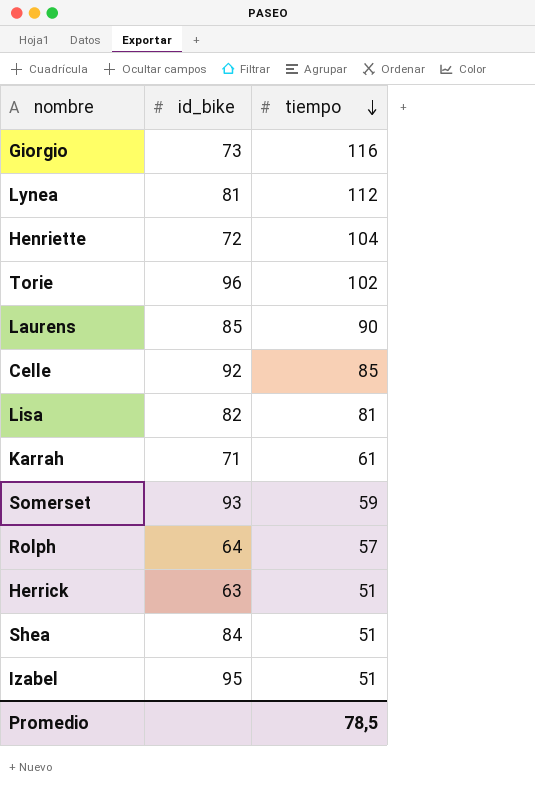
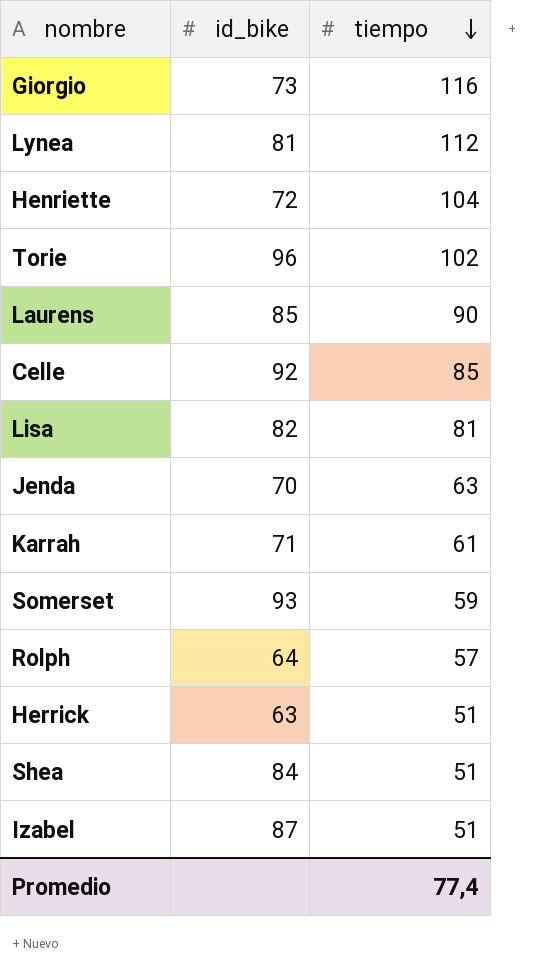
row Jenda: none -> 70 | 63
Izabel | id_bike: 95 -> 87
Promedio | tiempo: 78,5 -> 77,4

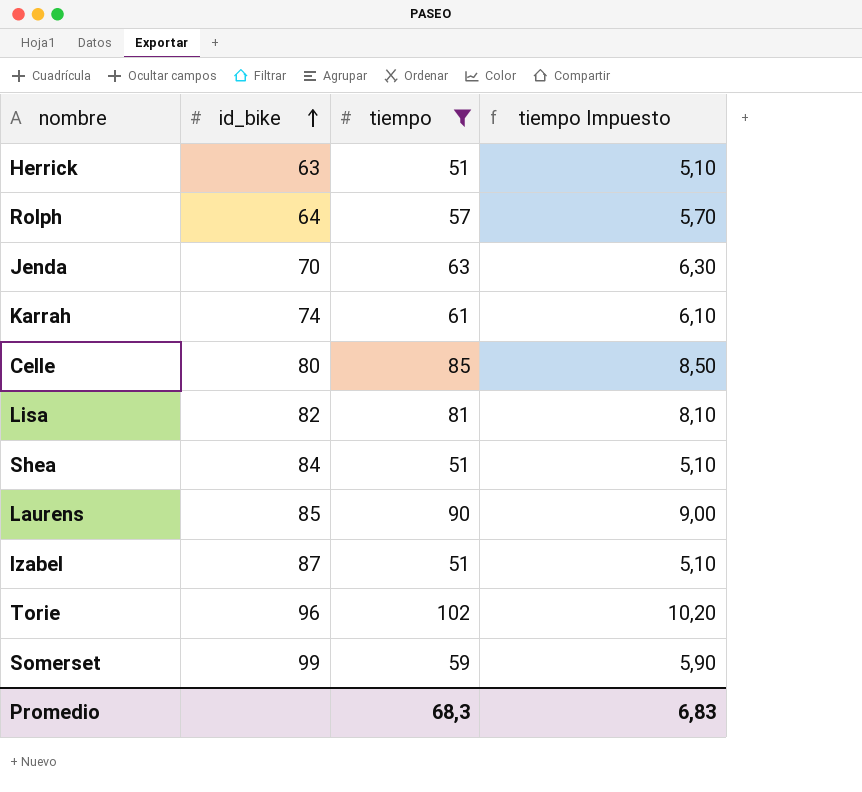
filter: none -> tiempo <= 102
row order: tiempo descending -> id_bike ascending
column tiempo Impuesto | formula: none -> [tiempo] * 0,1
Karrah | id_bike: 71 -> 74
Celle | id_bike: 92 -> 80
Somerset | id_bike: 93 -> 99
Promedio | tiempo: 77,4 -> 68,3

